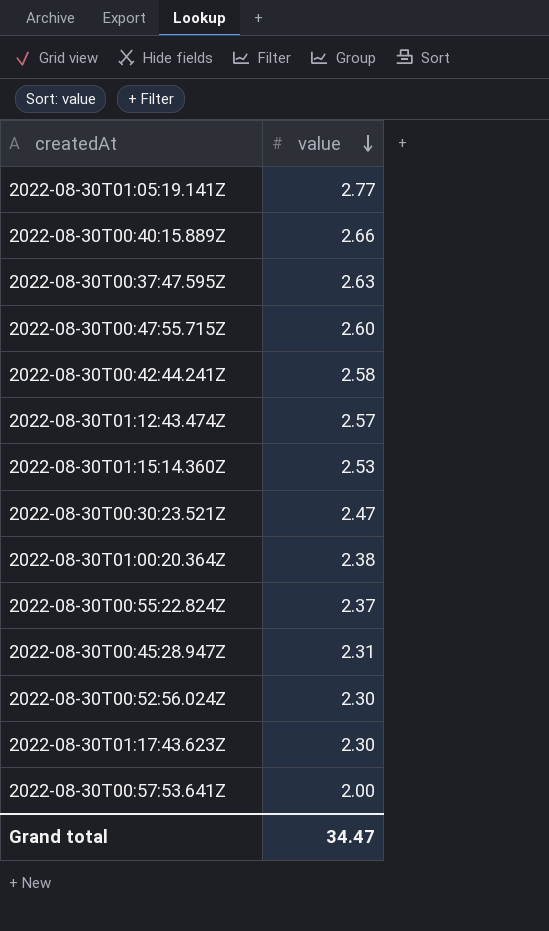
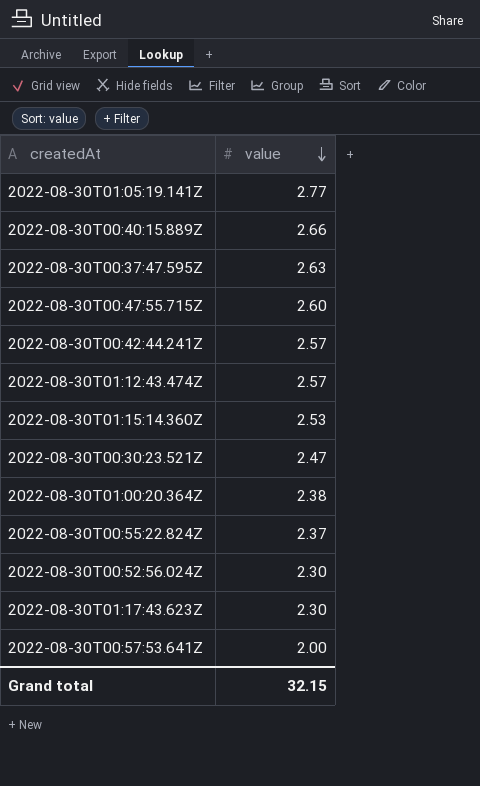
row 2022-08-30T00:45:28.947Z: 2.31 -> none
2022-08-30T00:42:44.241Z | value: 2.58 -> 2.57
Grand total | value: 34.47 -> 32.15

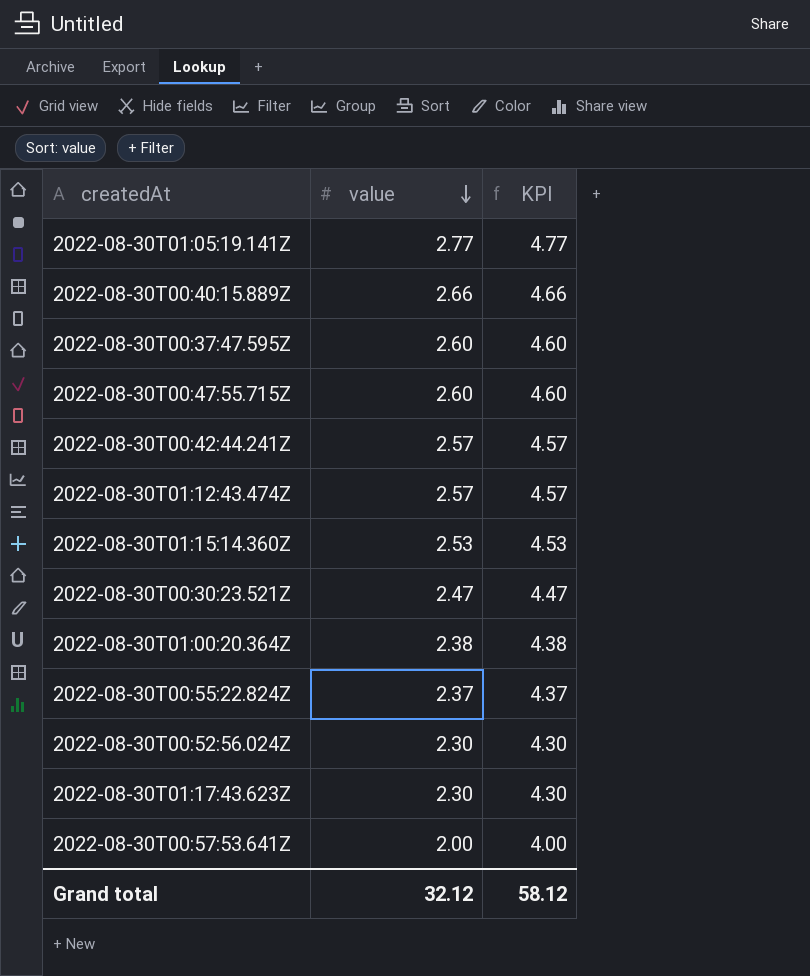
column KPI | formula: none -> [value] + 2
2022-08-30T00:37:47.595Z | value: 2.63 -> 2.60
Grand total | value: 32.15 -> 32.12

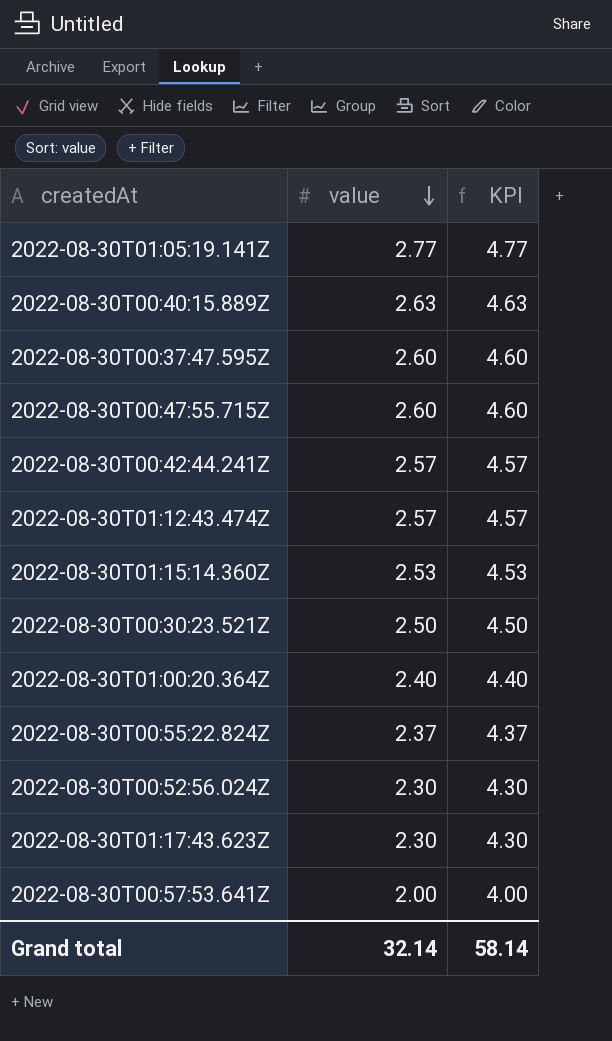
2022-08-30T00:40:15.889Z | value: 2.66 -> 2.63
2022-08-30T00:40:15.889Z | KPI: 4.66 -> 4.63
2022-08-30T00:30:23.521Z | value: 2.47 -> 2.50
2022-08-30T00:30:23.521Z | KPI: 4.47 -> 4.50
2022-08-30T01:00:20.364Z | value: 2.38 -> 2.40
2022-08-30T01:00:20.364Z | KPI: 4.38 -> 4.40
Grand total | value: 32.12 -> 32.14
Grand total | KPI: 58.12 -> 58.14

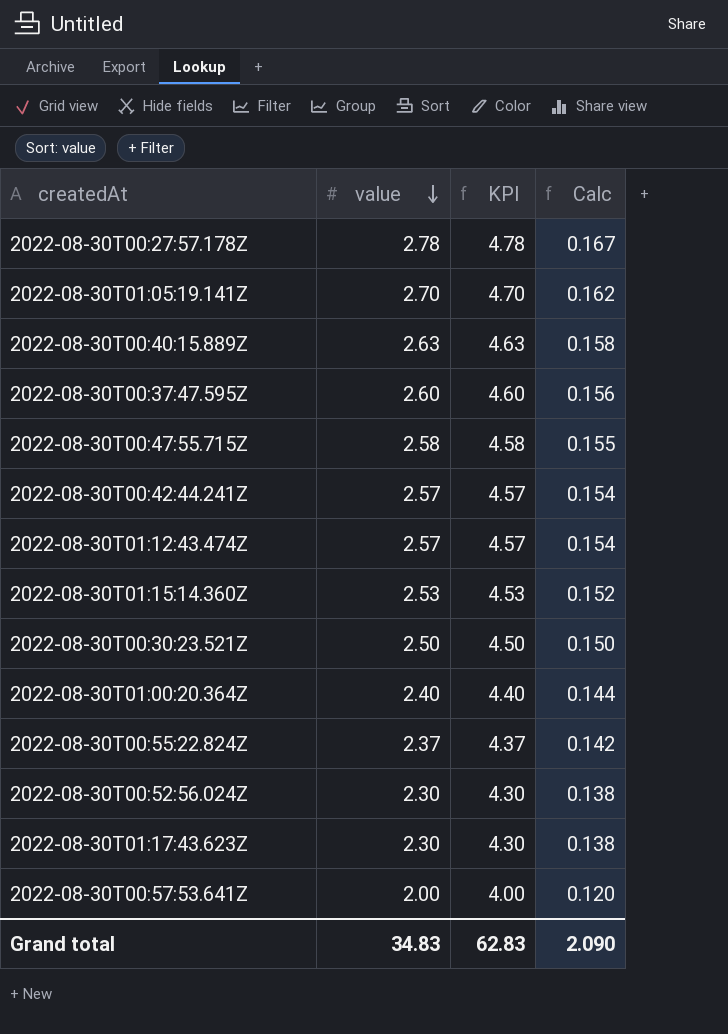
column Calc | formula: none -> [value] * 0.06
row 2022-08-30T00:27:57.178Z: none -> 2.78 | 4.78 | 0.167
2022-08-30T01:05:19.141Z | value: 2.77 -> 2.70
2022-08-30T01:05:19.141Z | KPI: 4.77 -> 4.70
2022-08-30T00:47:55.715Z | value: 2.60 -> 2.58
2022-08-30T00:47:55.715Z | KPI: 4.60 -> 4.58
Grand total | value: 32.14 -> 34.83
Grand total | KPI: 58.14 -> 62.83

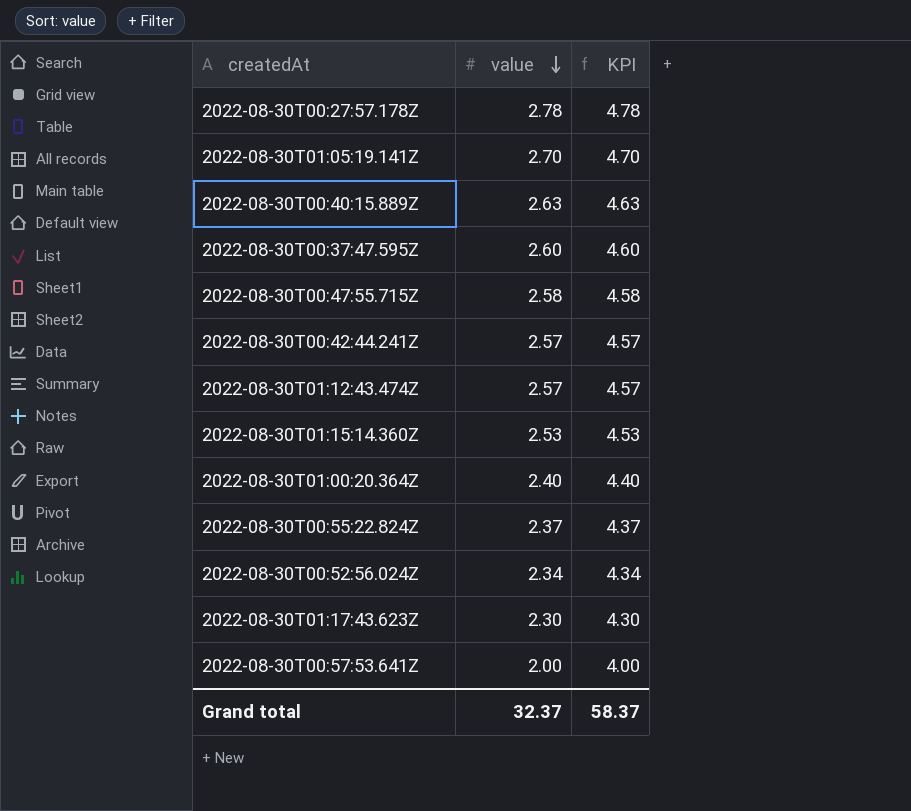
column Calc | formula: [value] * 0.06 -> none
row 2022-08-30T00:30:23.521Z: 2.50 | 4.50 | 0.150 -> none
2022-08-30T00:52:56.024Z | value: 2.30 -> 2.34
2022-08-30T00:52:56.024Z | KPI: 4.30 -> 4.34
Grand total | value: 34.83 -> 32.37
Grand total | KPI: 62.83 -> 58.37

